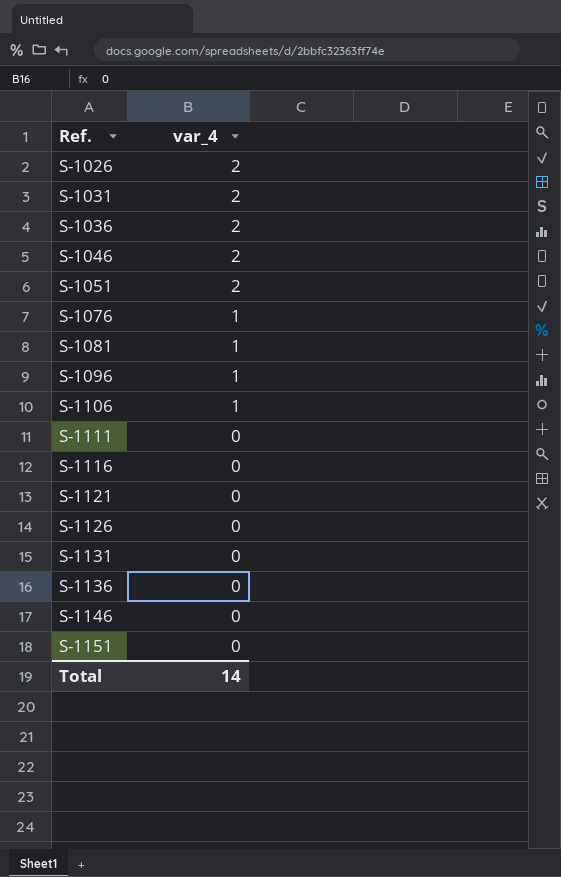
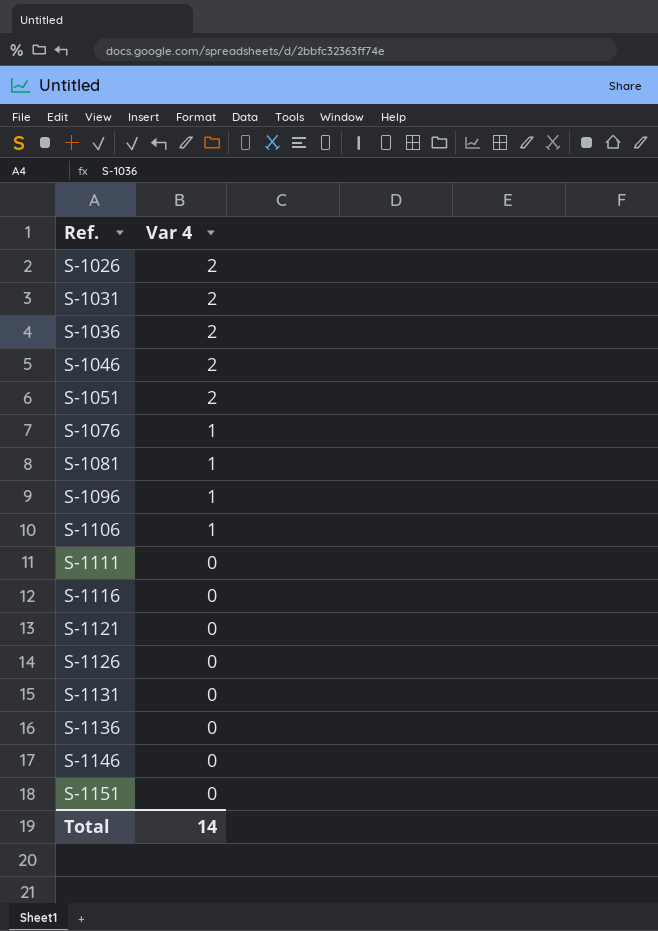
column name: var_4 -> Var 4

